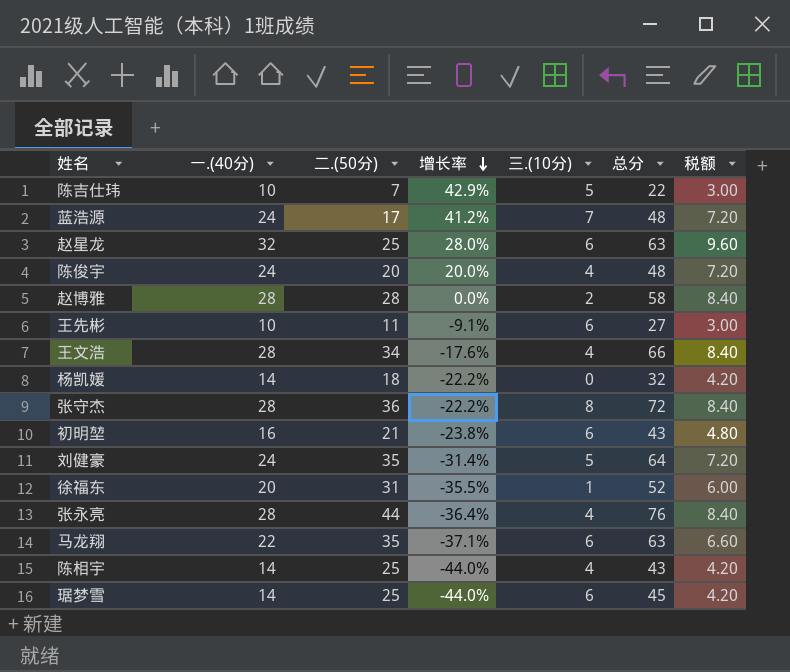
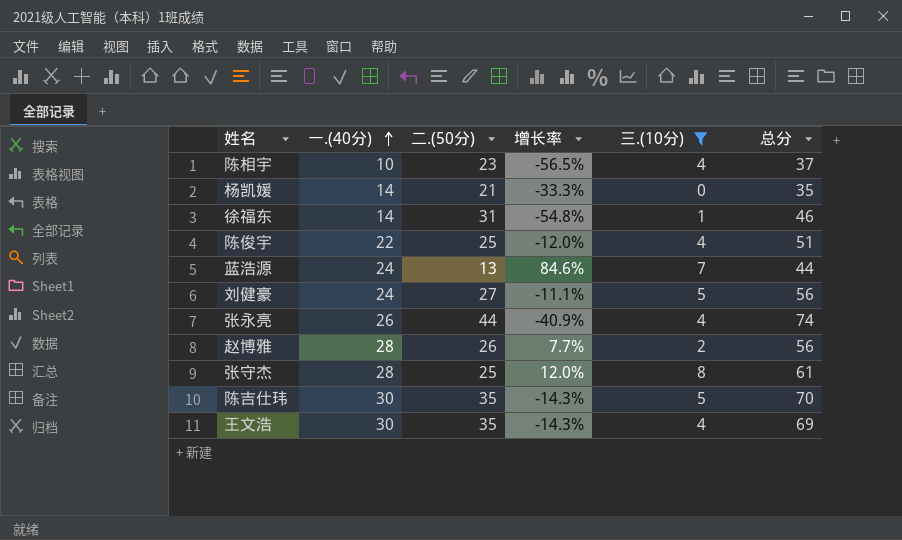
filter: none -> 三.(10分) != 6
row order: 增长率 descending -> 一.(40分) ascending
column 税额 | formula: [一.(40分)] * 0.3 -> none
陈相宇 | 一.(40分): 14 -> 10
陈相宇 | 二.(50分): 25 -> 23
陈相宇 | 增长率: -44.0% -> -56.5%
陈相宇 | 总分: 43 -> 37
杨凯媛 | 二.(50分): 18 -> 21
杨凯媛 | 增长率: -22.2% -> -33.3%
杨凯媛 | 总分: 32 -> 35
徐福东 | 一.(40分): 20 -> 14
徐福东 | 增长率: -35.5% -> -54.8%
徐福东 | 总分: 52 -> 46
陈俊宇 | 一.(40分): 24 -> 22
陈俊宇 | 二.(50分): 20 -> 25
陈俊宇 | 增长率: 20.0% -> -12.0%
陈俊宇 | 总分: 48 -> 51
蓝浩源 | 二.(50分): 17 -> 13
蓝浩源 | 增长率: 41.2% -> 84.6%
蓝浩源 | 总分: 48 -> 44
刘健豪 | 二.(50分): 35 -> 27
刘健豪 | 增长率: -31.4% -> -11.1%
刘健豪 | 总分: 64 -> 56
张永亮 | 一.(40分): 28 -> 26
张永亮 | 增长率: -36.4% -> -40.9%
张永亮 | 总分: 76 -> 74
赵博雅 | 二.(50分): 28 -> 26
赵博雅 | 增长率: 0.0% -> 7.7%
赵博雅 | 总分: 58 -> 56
张守杰 | 二.(50分): 36 -> 25
张守杰 | 增长率: -22.2% -> 12.0%
张守杰 | 总分: 72 -> 61
陈吉仕玮 | 一.(40分): 10 -> 30
陈吉仕玮 | 二.(50分): 7 -> 35
陈吉仕玮 | 增长率: 42.9% -> -14.3%
陈吉仕玮 | 总分: 22 -> 70
王文浩 | 一.(40分): 28 -> 30
王文浩 | 二.(50分): 34 -> 35
王文浩 | 增长率: -17.6% -> -14.3%
王文浩 | 总分: 66 -> 69

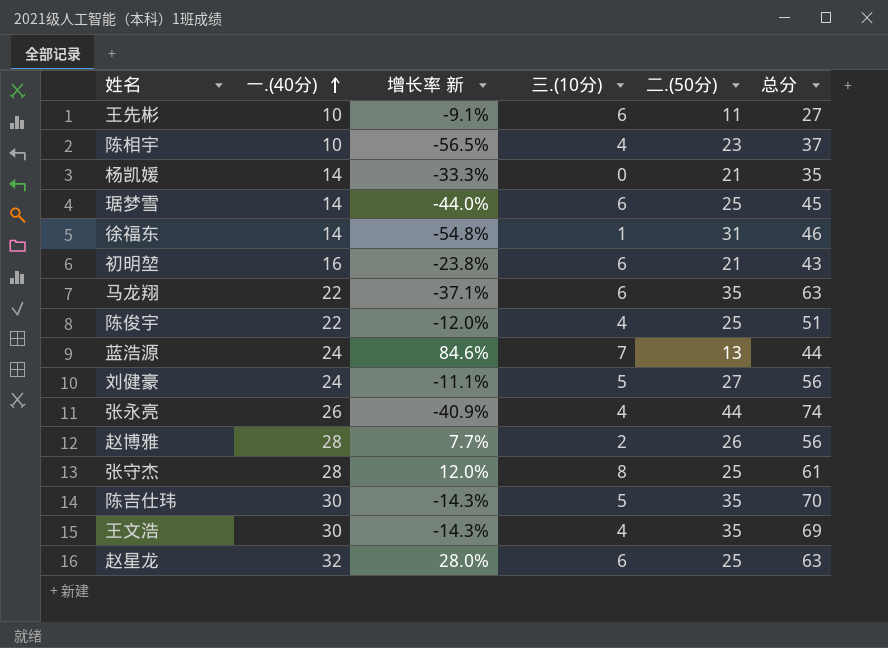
filter: 三.(10分) != 6 -> none
column name: 增长率 -> 增长率 新
column 二.(50分) | position: 3 -> 5

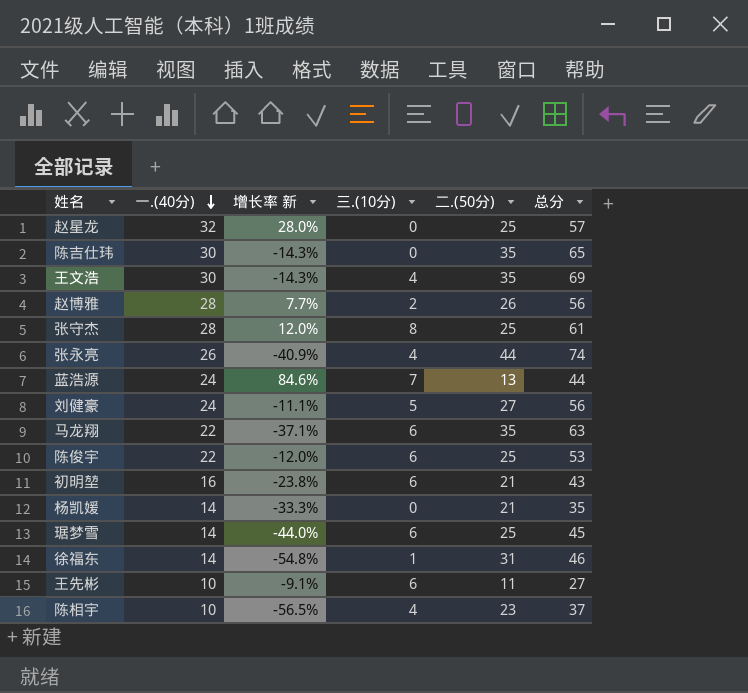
row order: 一.(40分) ascending -> 一.(40分) descending
赵星龙 | 三.(10分): 6 -> 0
赵星龙 | 总分: 63 -> 57
陈吉仕玮 | 三.(10分): 5 -> 0
陈吉仕玮 | 总分: 70 -> 65
陈俊宇 | 三.(10分): 4 -> 6
陈俊宇 | 总分: 51 -> 53

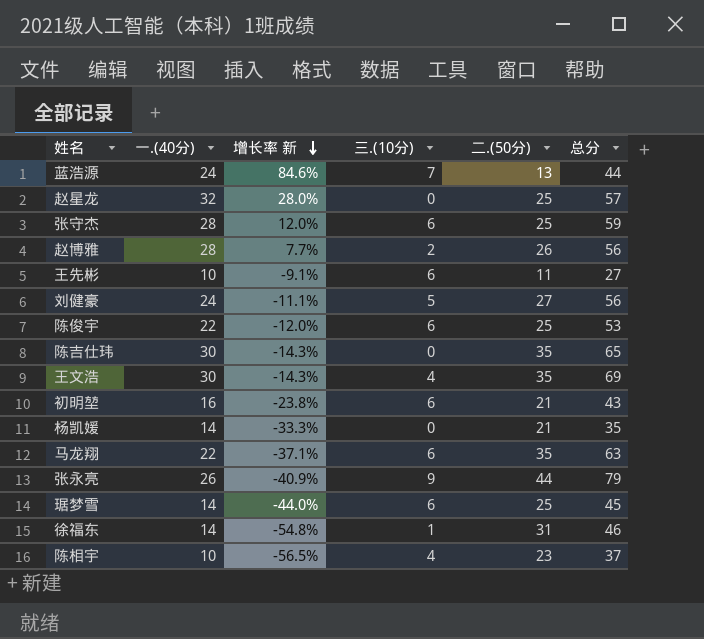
row order: 一.(40分) descending -> 增长率 新 descending
张守杰 | 三.(10分): 8 -> 6
张守杰 | 总分: 61 -> 59
张永亮 | 三.(10分): 4 -> 9
张永亮 | 总分: 74 -> 79

